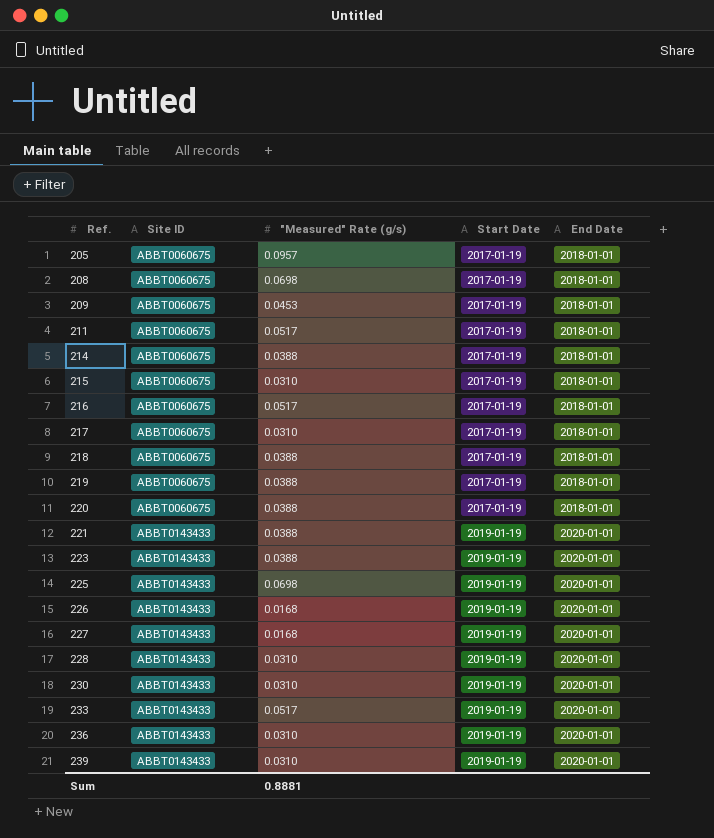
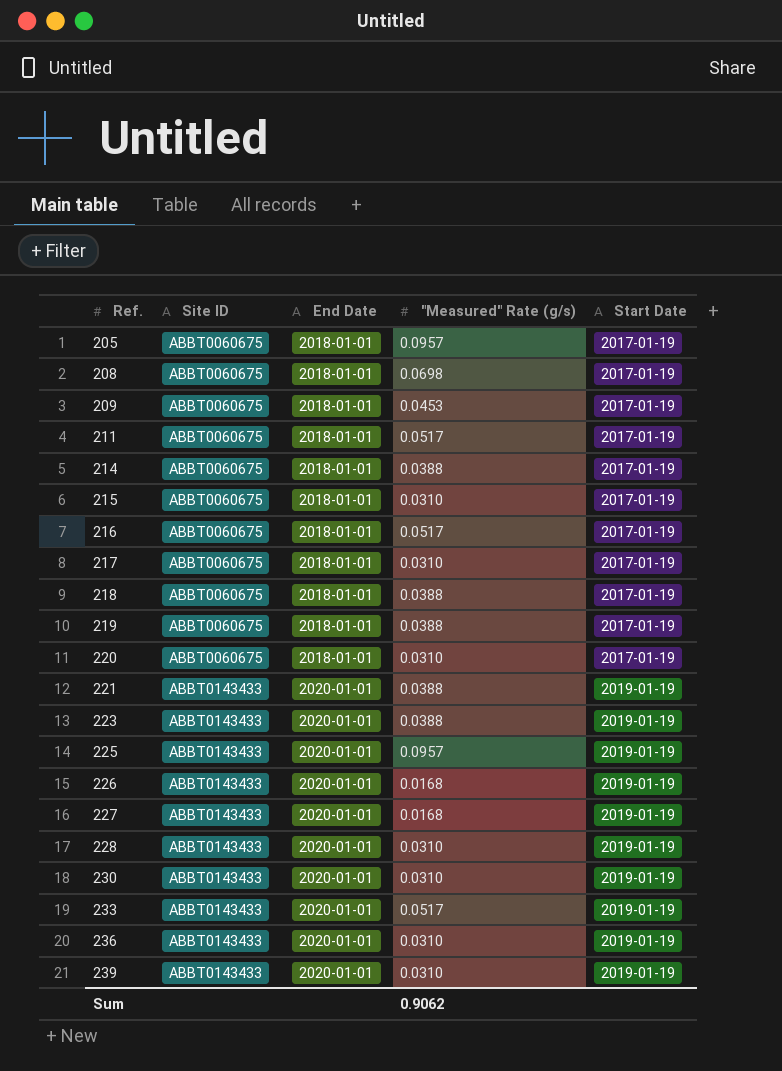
column End Date | position: 5 -> 3
220 | "Measured" Rate (g/s): 0.0388 -> 0.0310
225 | "Measured" Rate (g/s): 0.0698 -> 0.0957
Sum | "Measured" Rate (g/s): 0.8881 -> 0.9062

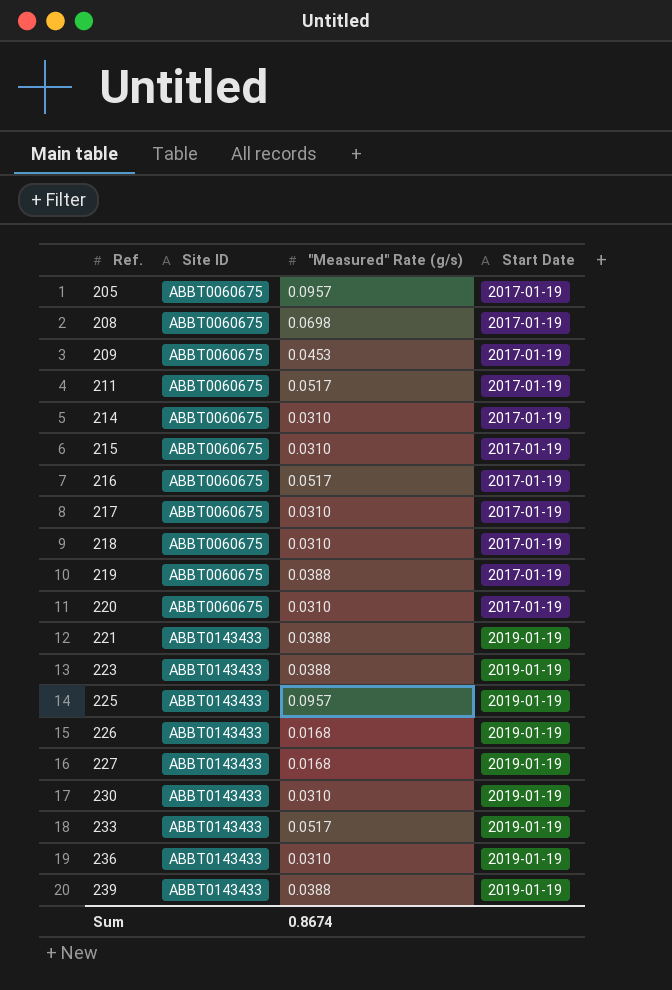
column End Date | position: 3 -> none
row 228: ABBT0143433 | 2020-01-01 | 0.0310 | 2019-01-19 -> none
214 | "Measured" Rate (g/s): 0.0388 -> 0.0310
218 | "Measured" Rate (g/s): 0.0388 -> 0.0310
239 | "Measured" Rate (g/s): 0.0310 -> 0.0388
Sum | "Measured" Rate (g/s): 0.9062 -> 0.8674

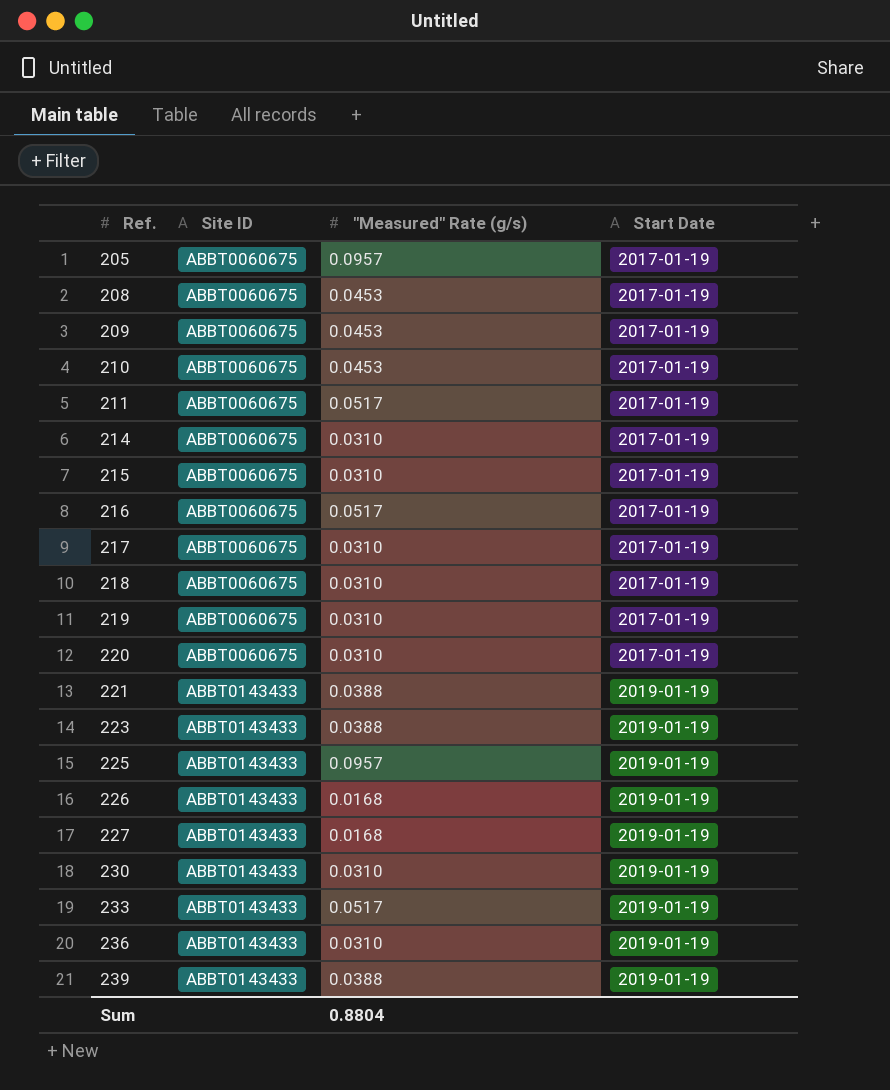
208 | "Measured" Rate (g/s): 0.0698 -> 0.0453
row 210: none -> ABBT0060675 | 0.0453 | 2017-01-19
219 | "Measured" Rate (g/s): 0.0388 -> 0.0310
Sum | "Measured" Rate (g/s): 0.8674 -> 0.8804

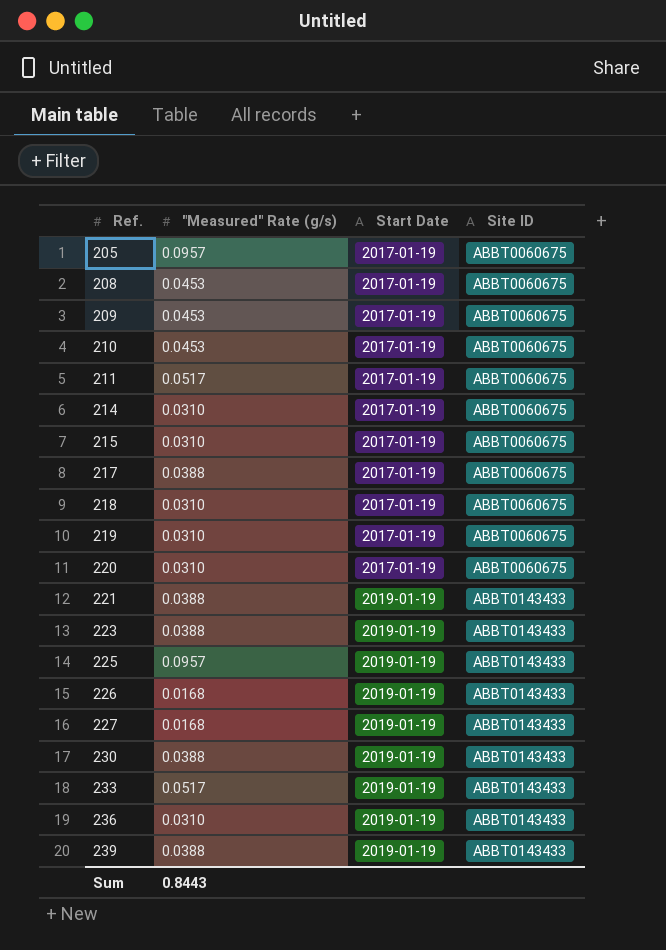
column Site ID | position: 2 -> 4
row 216: ABBT0060675 | 0.0517 | 2017-01-19 -> none
217 | "Measured" Rate (g/s): 0.0310 -> 0.0388
230 | "Measured" Rate (g/s): 0.0310 -> 0.0388
Sum | "Measured" Rate (g/s): 0.8804 -> 0.8443

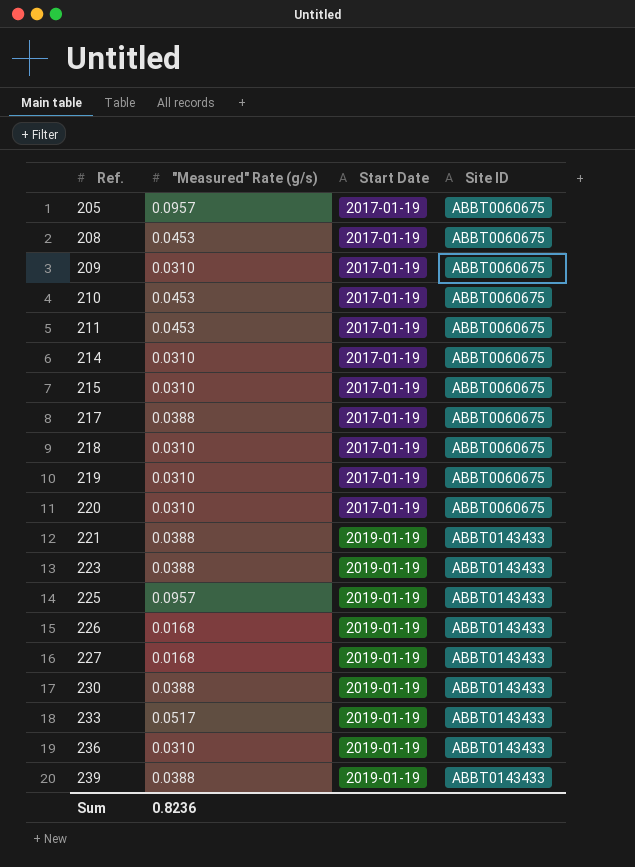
209 | "Measured" Rate (g/s): 0.0453 -> 0.0310
211 | "Measured" Rate (g/s): 0.0517 -> 0.0453
Sum | "Measured" Rate (g/s): 0.8443 -> 0.8236

